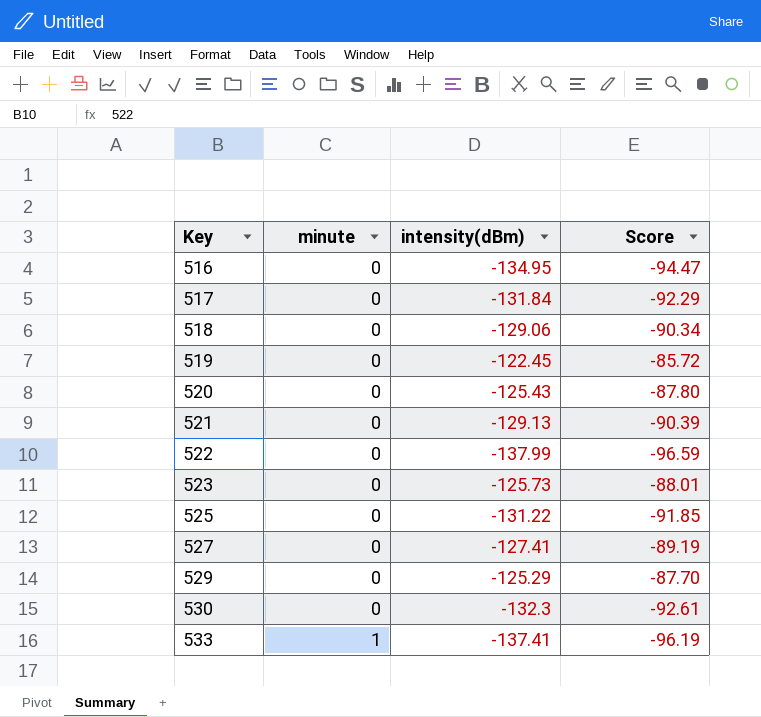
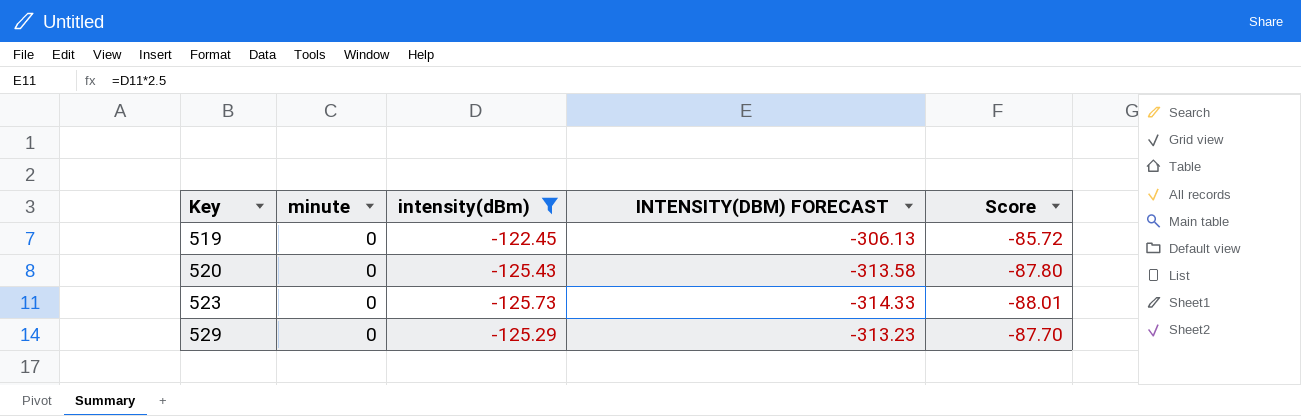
filter: none -> intensity(dBm) >= -125.73
column INTENSITY(DBM) FORECAST | formula: none -> [intensity(dBm)] * 2.5

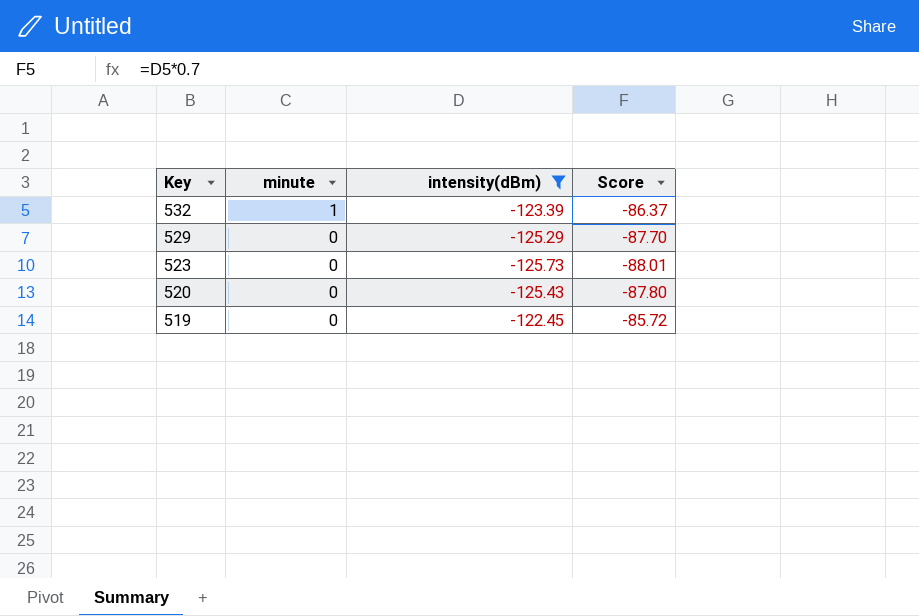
row order: Key ascending -> Key descending
column INTENSITY(DBM) FORECAST | formula: [intensity(dBm)] * 2.5 -> none
row 532: none -> 1 | -123.39 | -86.37

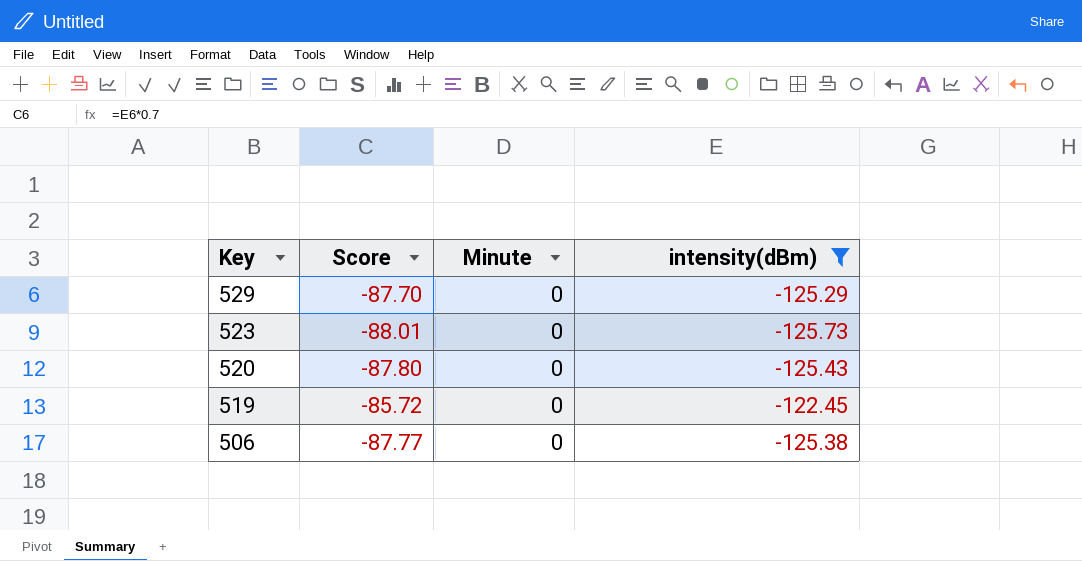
column Score | position: 4 -> 2
column name: minute -> Minute
row 532: 1 | -123.39 | -86.37 -> none
row 506: none -> -87.77 | 0 | -125.38

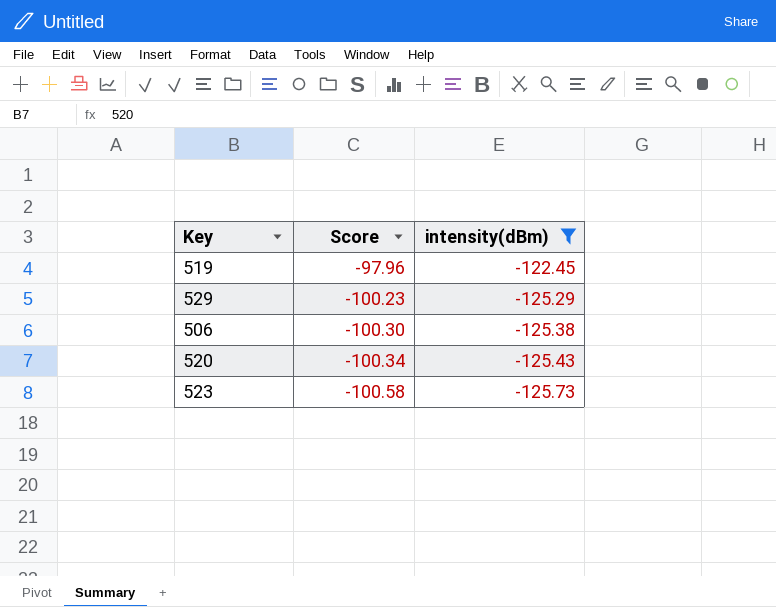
row order: Key descending -> Score descending
column Minute | position: 3 -> none
column Score | formula: [intensity(dBm)] * 0.7 -> [intensity(dBm)] * 0.8

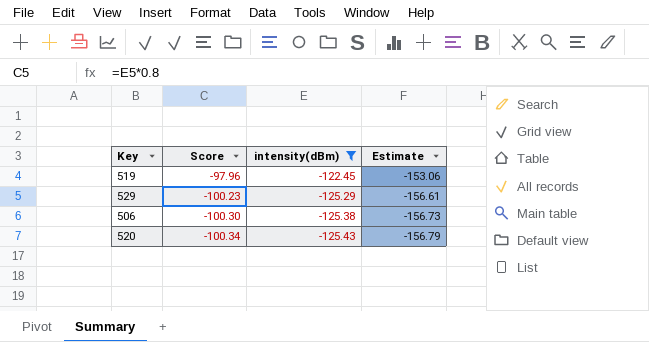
column Estimate | formula: none -> [intensity(dBm)] * 1.25
row 523: -100.58 | -125.73 -> none

